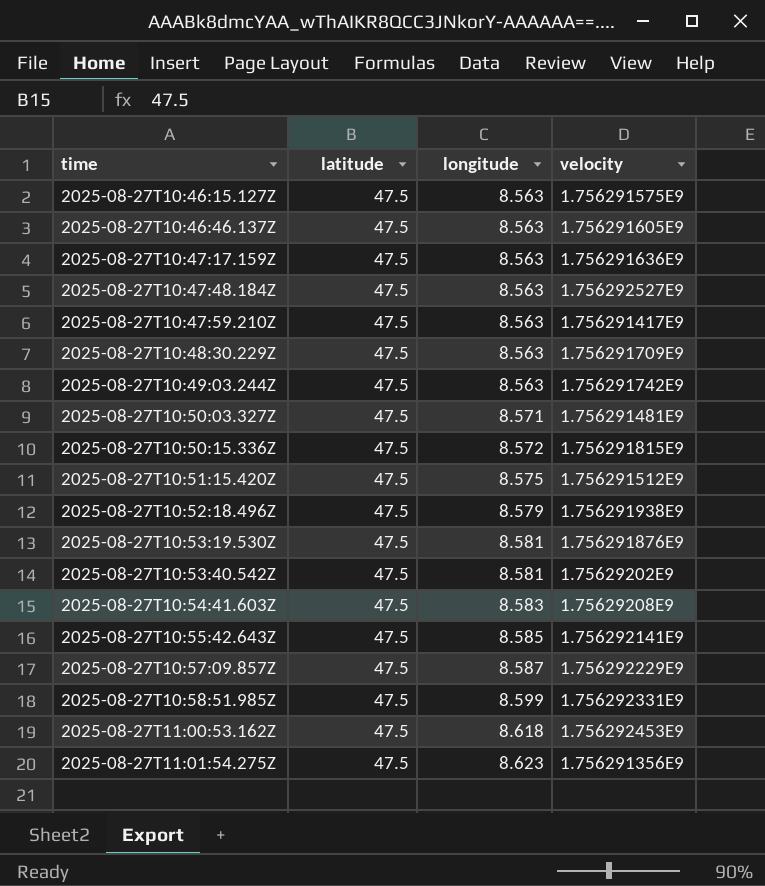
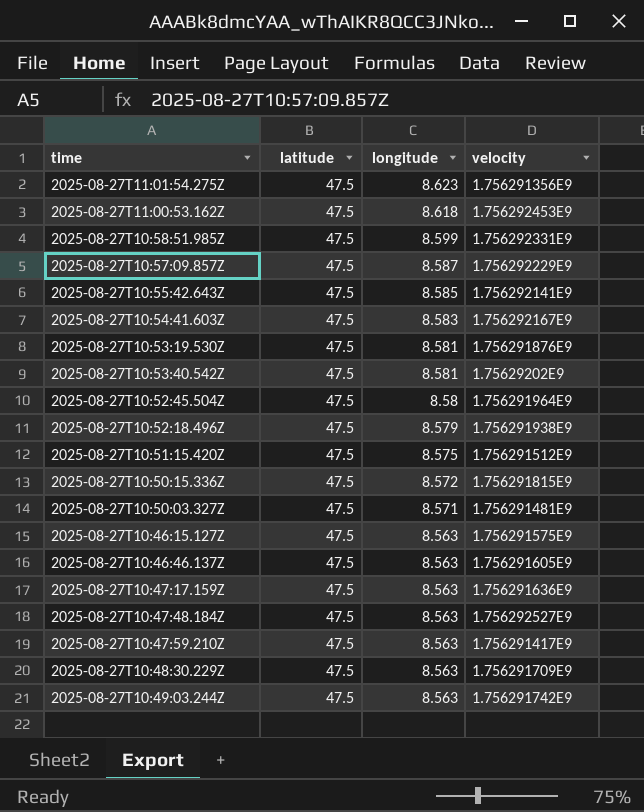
row order: time ascending -> longitude descending
2025-08-27T10:54:41.603Z | velocity: 1.75629208E9 -> 1.756292167E9
row 2025-08-27T10:52:45.504Z: none -> 47.5 | 8.58 | 1.756291964E9

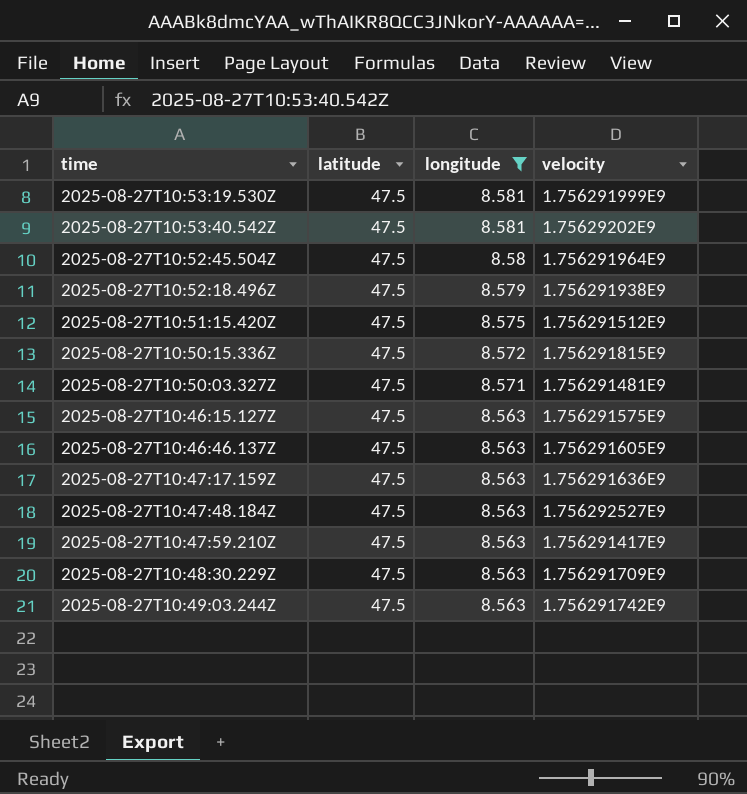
filter: none -> longitude <= 8.581
2025-08-27T10:53:19.530Z | velocity: 1.756291876E9 -> 1.756291999E9

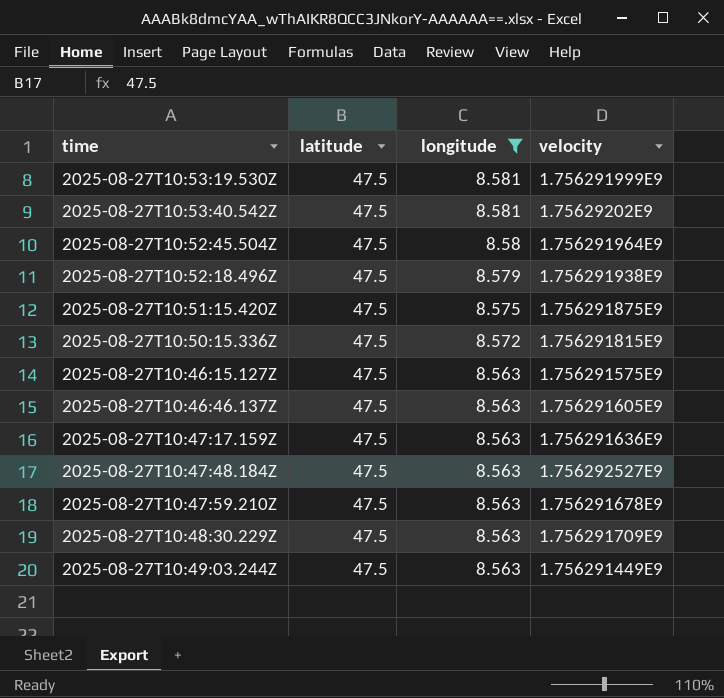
row 2025-08-27T10:50:03.327Z: 47.5 | 8.571 | 1.756291481E9 -> none
2025-08-27T10:51:15.420Z | velocity: 1.756291512E9 -> 1.756291875E9
2025-08-27T10:47:59.210Z | velocity: 1.756291417E9 -> 1.756291678E9
2025-08-27T10:49:03.244Z | velocity: 1.756291742E9 -> 1.756291449E9

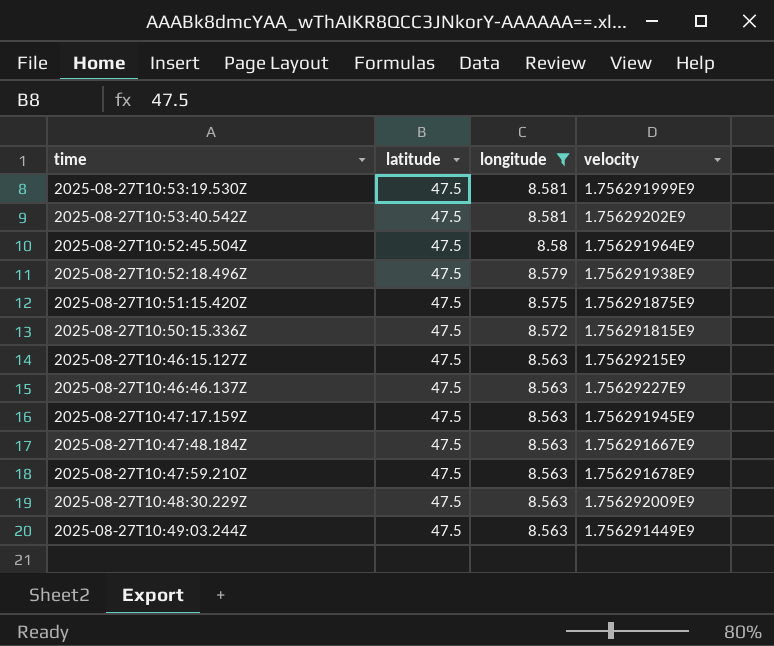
2025-08-27T10:46:15.127Z | velocity: 1.756291575E9 -> 1.75629215E9
2025-08-27T10:46:46.137Z | velocity: 1.756291605E9 -> 1.75629227E9
2025-08-27T10:47:17.159Z | velocity: 1.756291636E9 -> 1.756291945E9
2025-08-27T10:47:48.184Z | velocity: 1.756292527E9 -> 1.756291667E9
2025-08-27T10:48:30.229Z | velocity: 1.756291709E9 -> 1.756292009E9

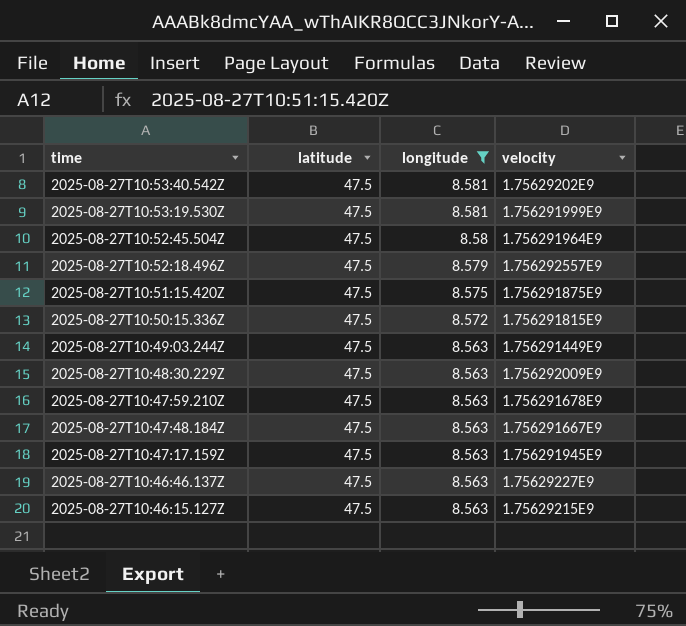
row order: longitude descending -> time descending
2025-08-27T10:52:18.496Z | velocity: 1.756291938E9 -> 1.756292557E9

